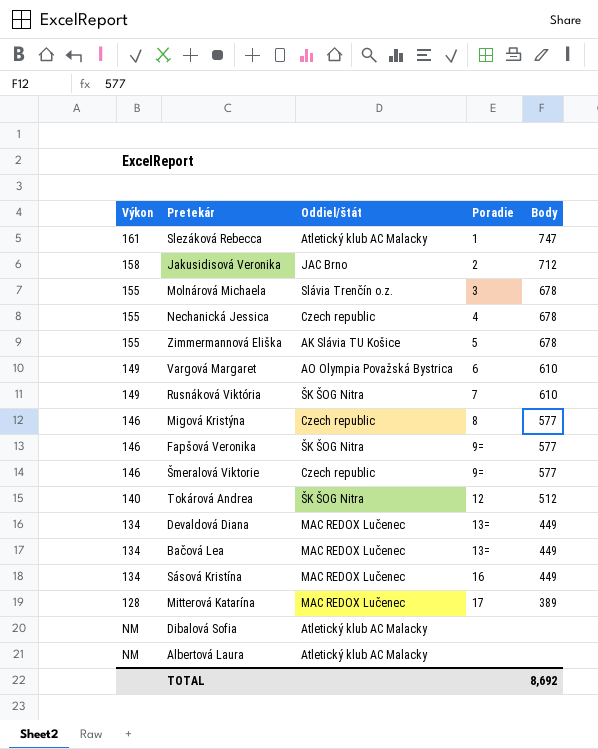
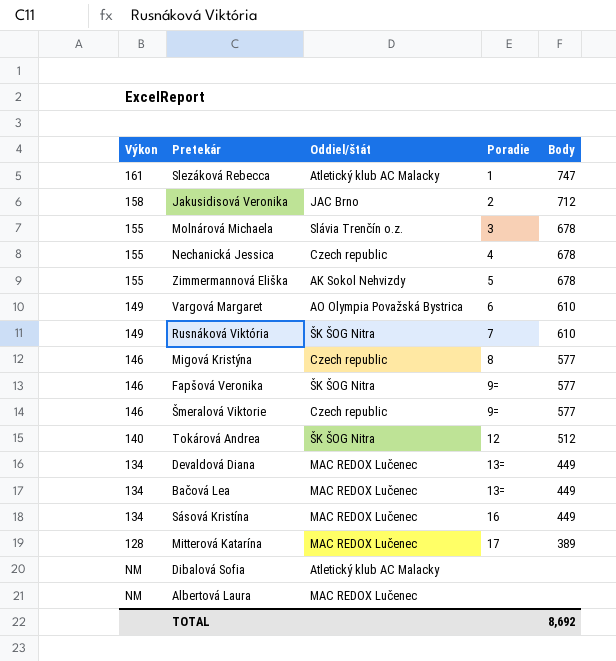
Zimmermannová Eliška | Oddiel/štát: AK Slávia TU Košice -> AK Sokol Nehvizdy
Albertová Laura | Oddiel/štát: Atletický klub AC Malacky -> MAC REDOX Lučenec

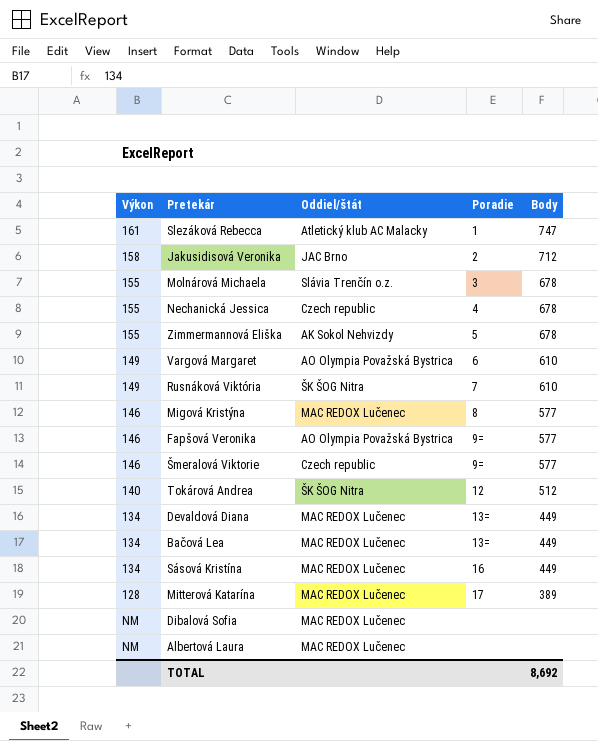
Migová Kristýna | Oddiel/štát: Czech republic -> MAC REDOX Lučenec
Fapšová Veronika | Oddiel/štát: ŠK ŠOG Nitra -> AO Olympia Považská Bystrica
Dibalová Sofia | Oddiel/štát: Atletický klub AC Malacky -> MAC REDOX Lučenec

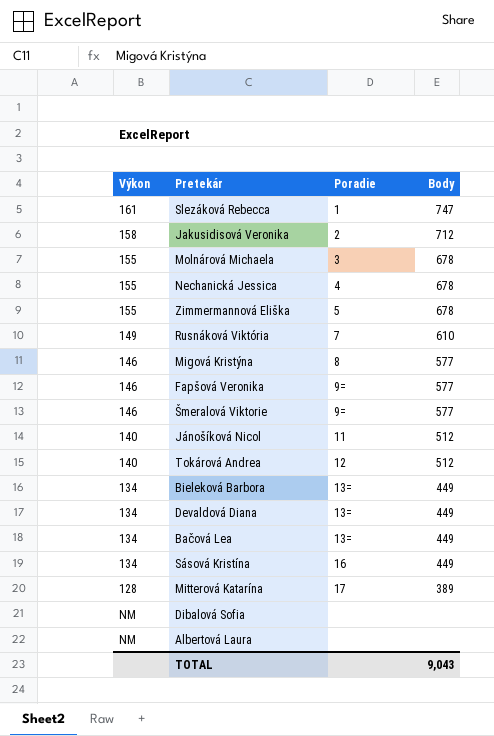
column Oddiel/štát | position: 3 -> none
row Vargová Margaret: 149 | AO Olympia Považská Bystrica | 6 | 610 -> none
row Jánošíková Nicol: none -> 140 | 11 | 512
row Bieleková Barbora: none -> 134 | 13= | 449
TOTAL | Body: 8,692 -> 9,043

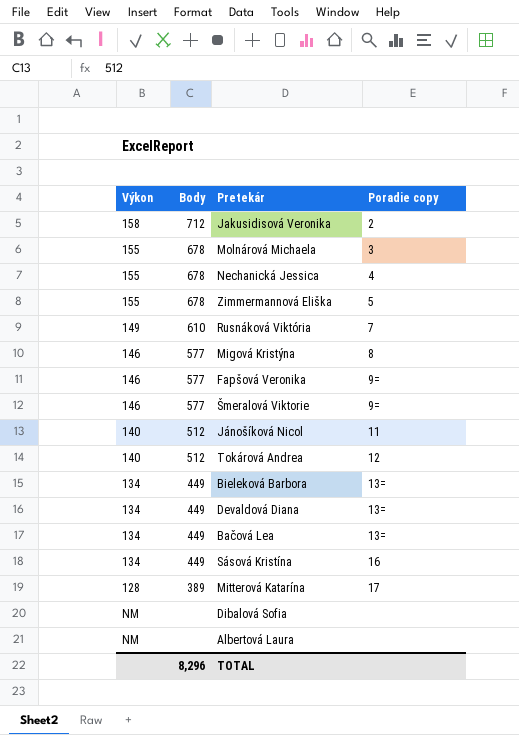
column Body | position: 4 -> 2
column name: Poradie -> Poradie copy
row Slezáková Rebecca: 161 | 1 | 747 -> none
TOTAL | Body: 9,043 -> 8,296

